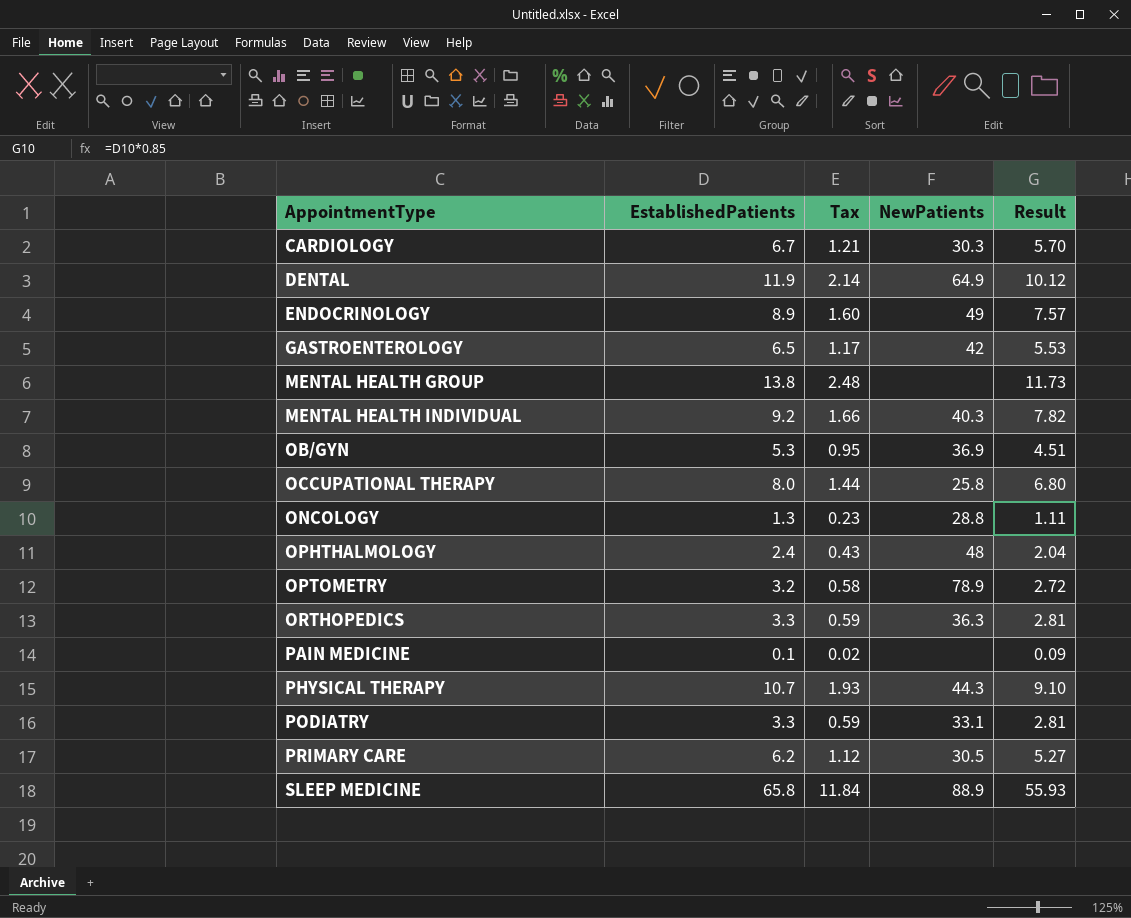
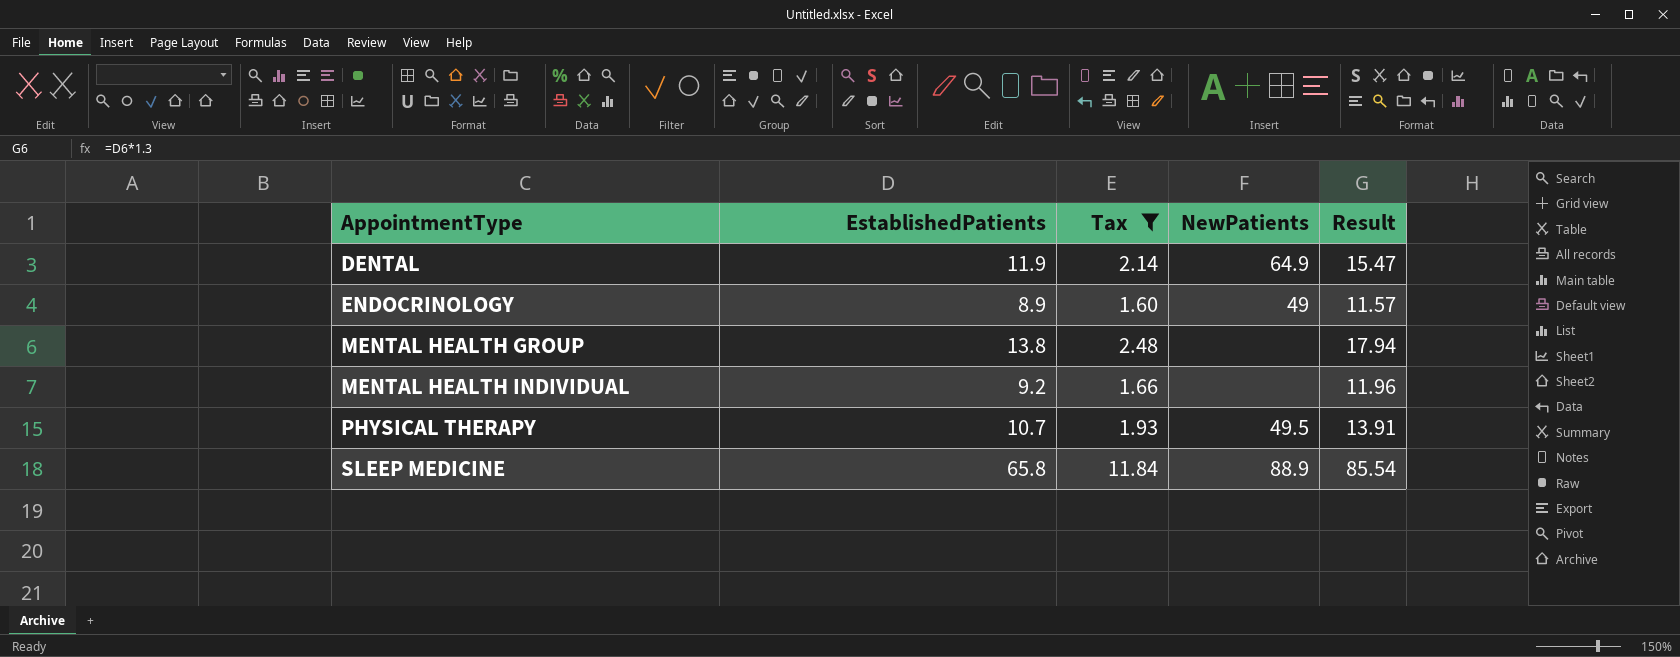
filter: none -> Tax >= 1.60
column Result | formula: [EstablishedPatients] * 0.85 -> [EstablishedPatients] * 1.3
MENTAL HEALTH INDIVIDUAL | NewPatients: 40.3 -> none
PHYSICAL THERAPY | NewPatients: 44.3 -> 49.5

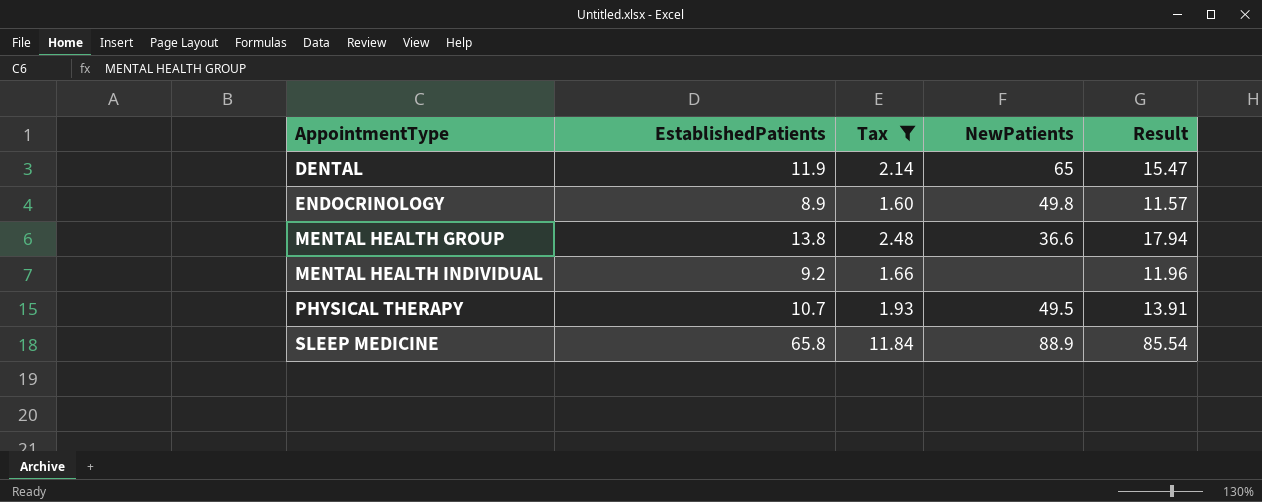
DENTAL | NewPatients: 64.9 -> 65
ENDOCRINOLOGY | NewPatients: 49 -> 49.8
MENTAL HEALTH GROUP | NewPatients: none -> 36.6

